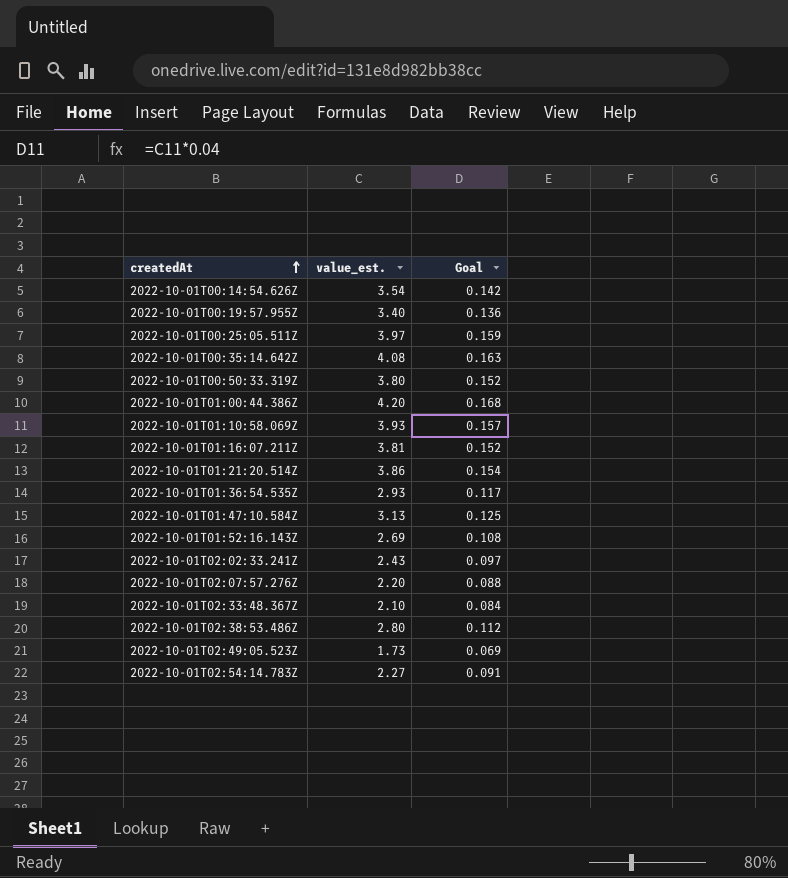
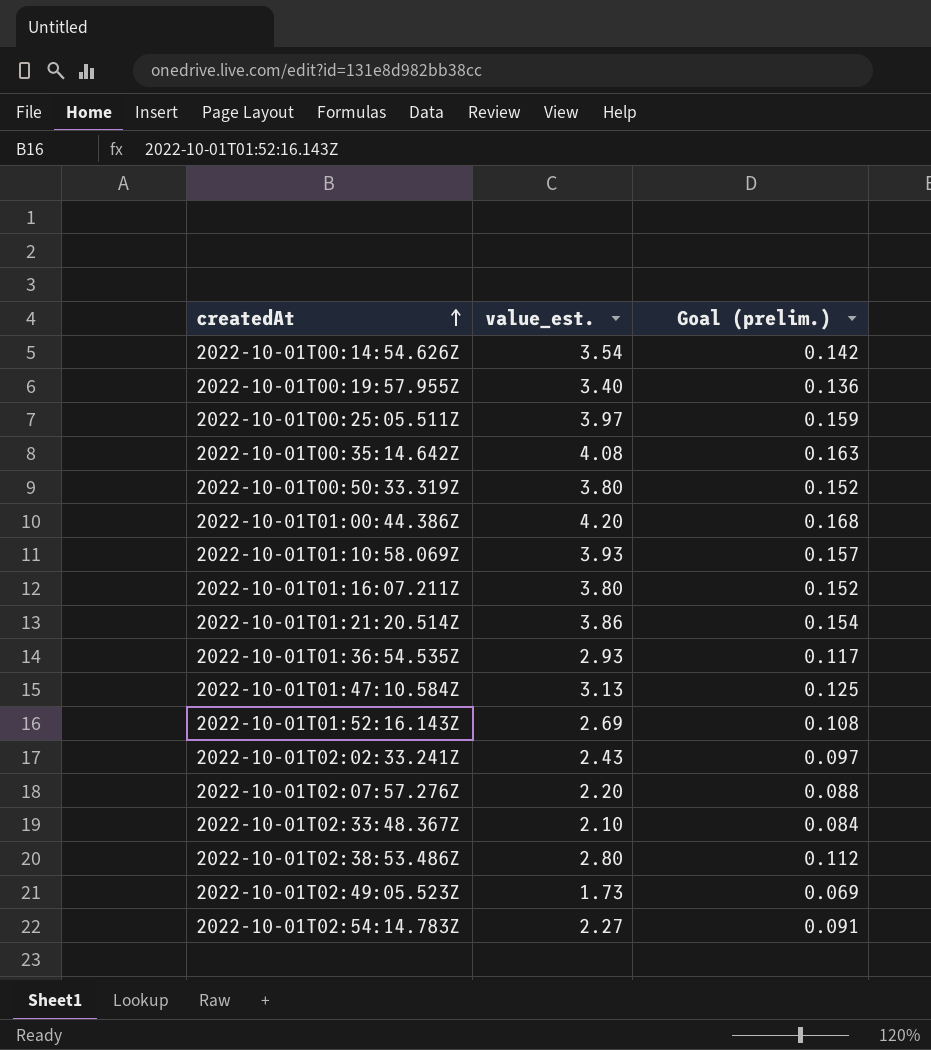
column name: Goal -> Goal (prelim.)
2022-10-01T01:16:07.211Z | value_est.: 3.81 -> 3.80

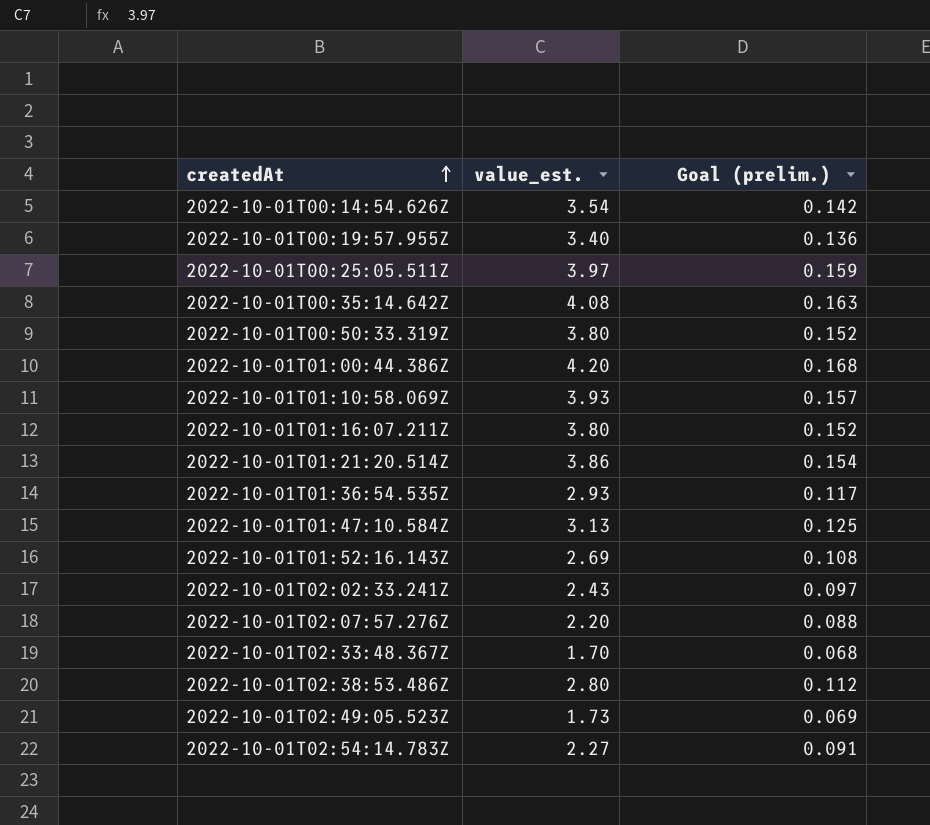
2022-10-01T02:33:48.367Z | value_est.: 2.10 -> 1.70
2022-10-01T02:33:48.367Z | Goal (prelim.): 0.084 -> 0.068

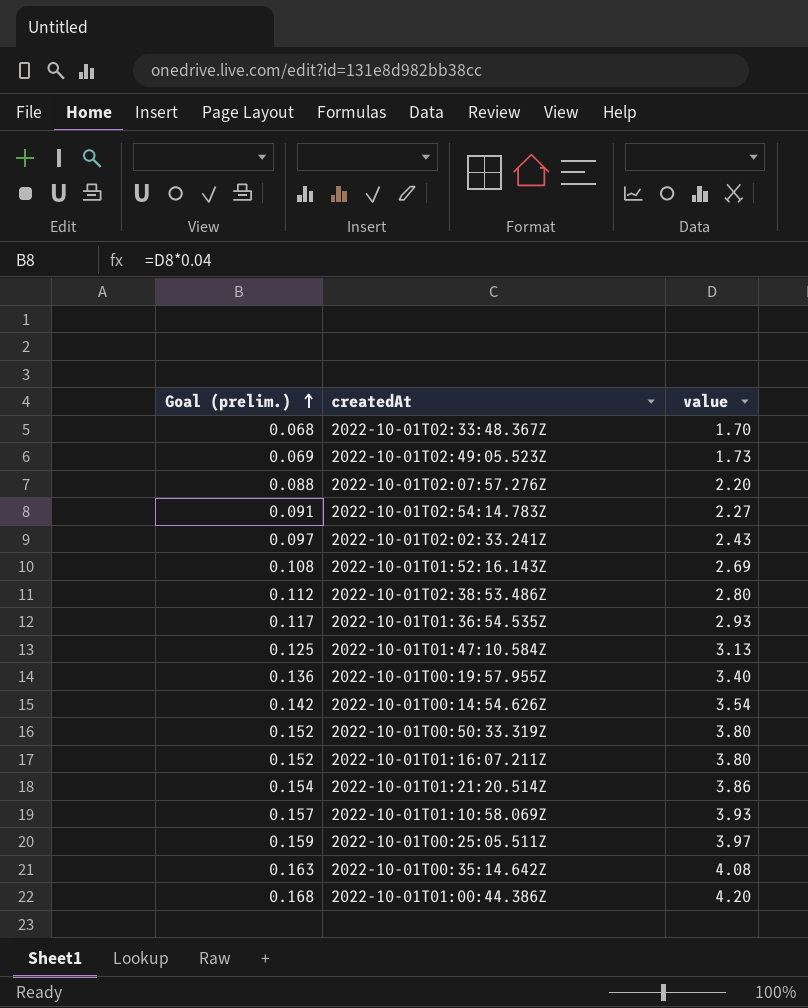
row order: createdAt ascending -> Goal (prelim.) ascending
column Goal (prelim.) | position: 3 -> 1
column name: value_est. -> value

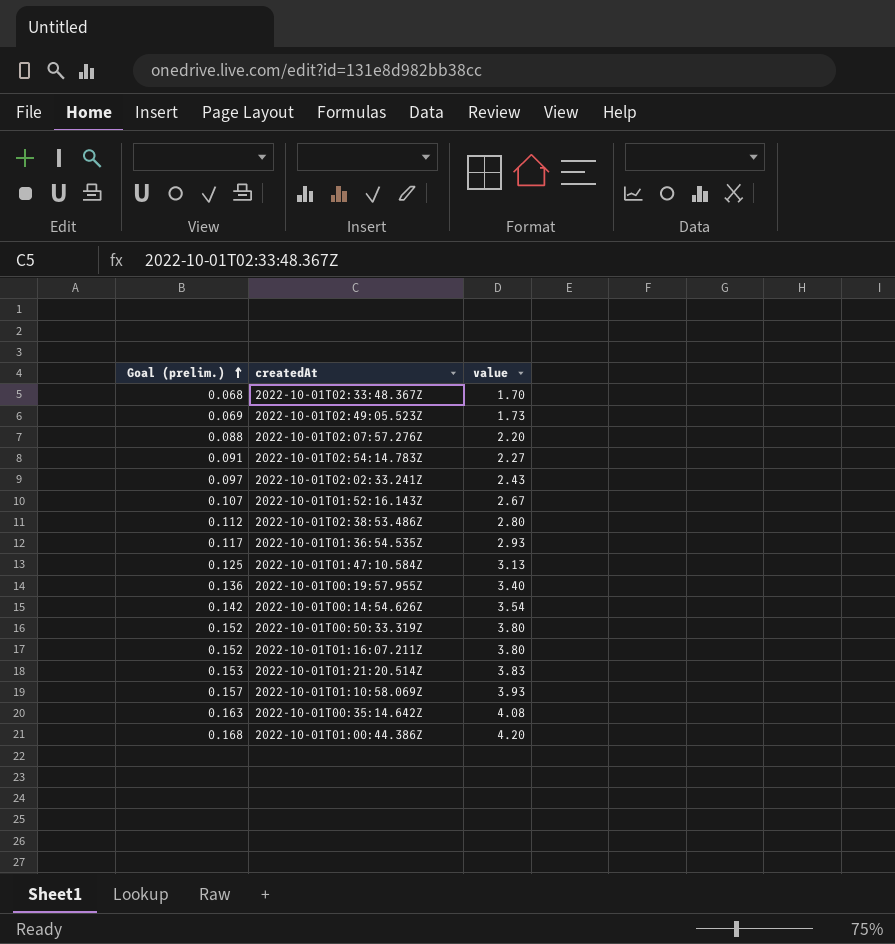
row 2022-10-01T00:25:05.511Z: 0.159 | 3.97 -> none
2022-10-01T01:52:16.143Z | Goal (prelim.): 0.108 -> 0.107
2022-10-01T01:52:16.143Z | value: 2.69 -> 2.67
2022-10-01T01:21:20.514Z | Goal (prelim.): 0.154 -> 0.153
2022-10-01T01:21:20.514Z | value: 3.86 -> 3.83

